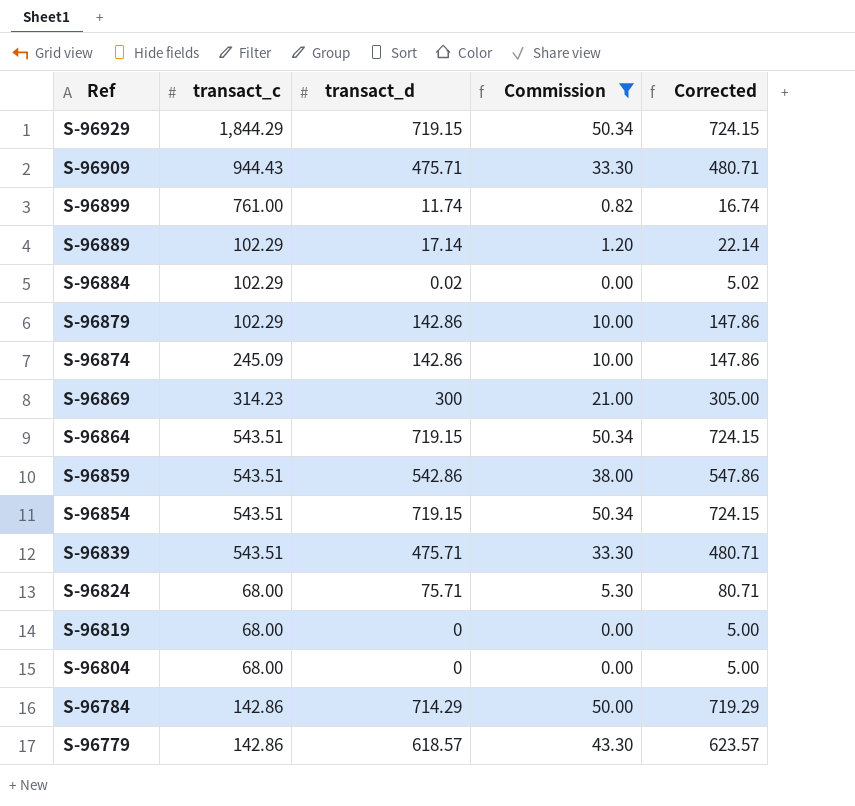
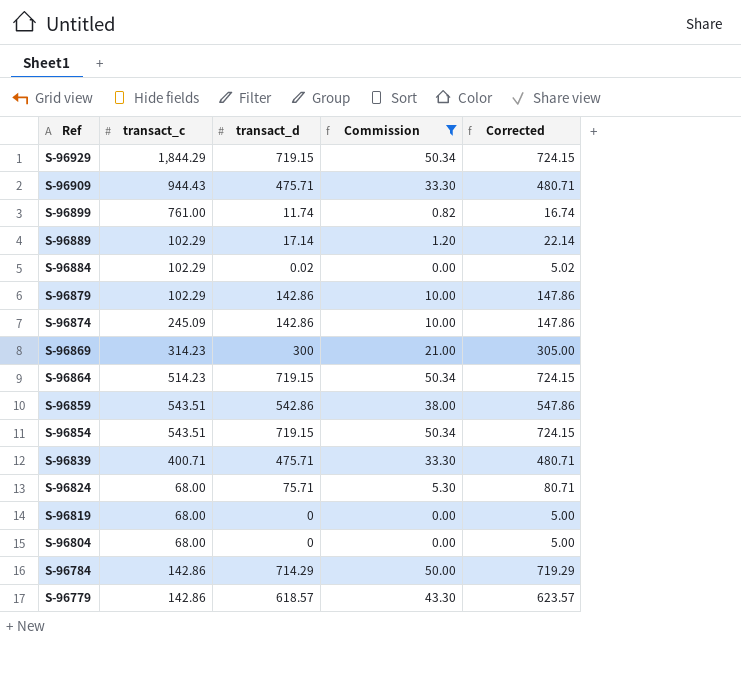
S-96864 | transact_c: 543.51 -> 514.23
S-96839 | transact_c: 543.51 -> 400.71

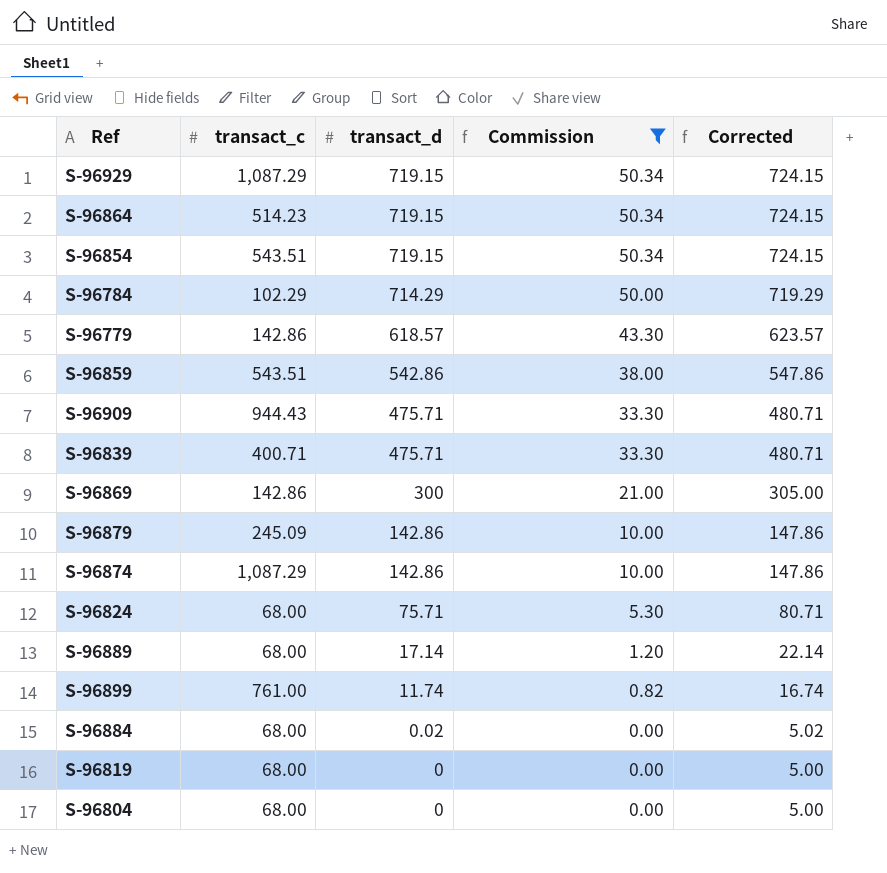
row order: Ref descending -> transact_d descending
S-96929 | transact_c: 1,844.29 -> 1,087.29
S-96784 | transact_c: 142.86 -> 102.29
S-96869 | transact_c: 314.23 -> 142.86
S-96879 | transact_c: 102.29 -> 245.09
S-96874 | transact_c: 245.09 -> 1,087.29
S-96889 | transact_c: 102.29 -> 68.00
S-96884 | transact_c: 102.29 -> 68.00

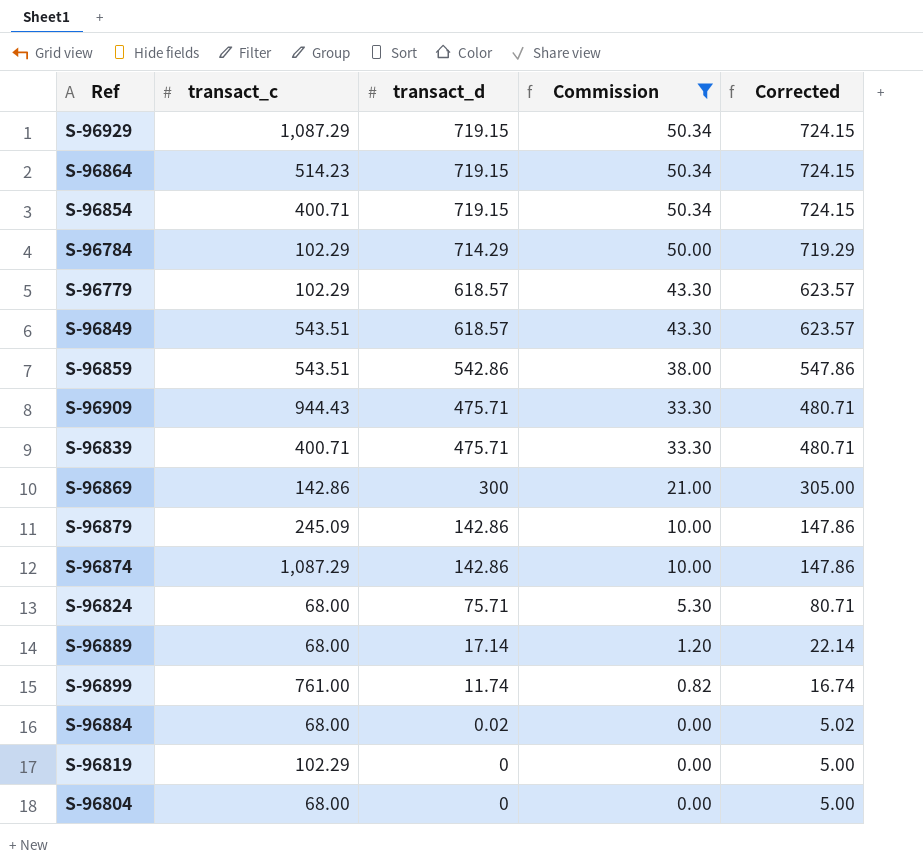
S-96854 | transact_c: 543.51 -> 400.71
S-96779 | transact_c: 142.86 -> 102.29
row S-96849: none -> 543.51 | 618.57 | 43.30 | 623.57
S-96819 | transact_c: 68.00 -> 102.29

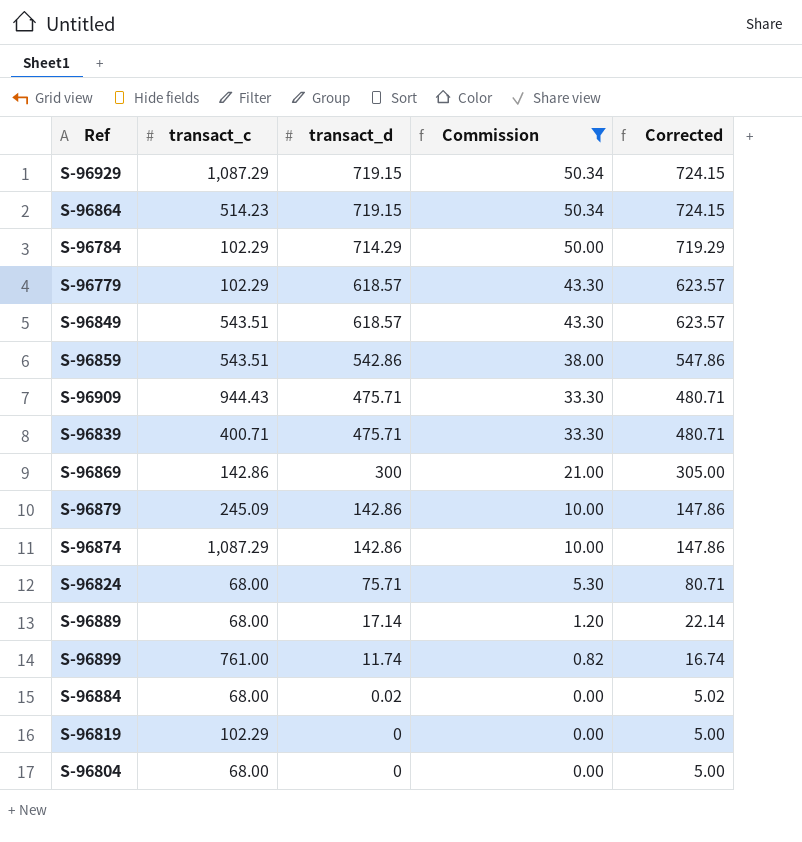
row S-96854: 400.71 | 719.15 | 50.34 | 724.15 -> none

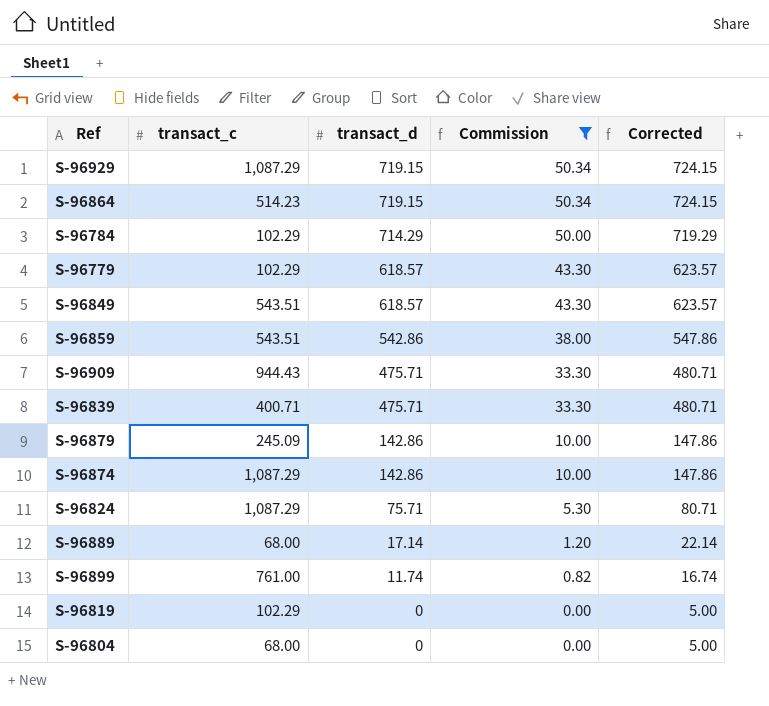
row S-96869: 142.86 | 300 | 21.00 | 305.00 -> none
row S-96884: 68.00 | 0.02 | 0.00 | 5.02 -> none
S-96824 | transact_c: 68.00 -> 1,087.29

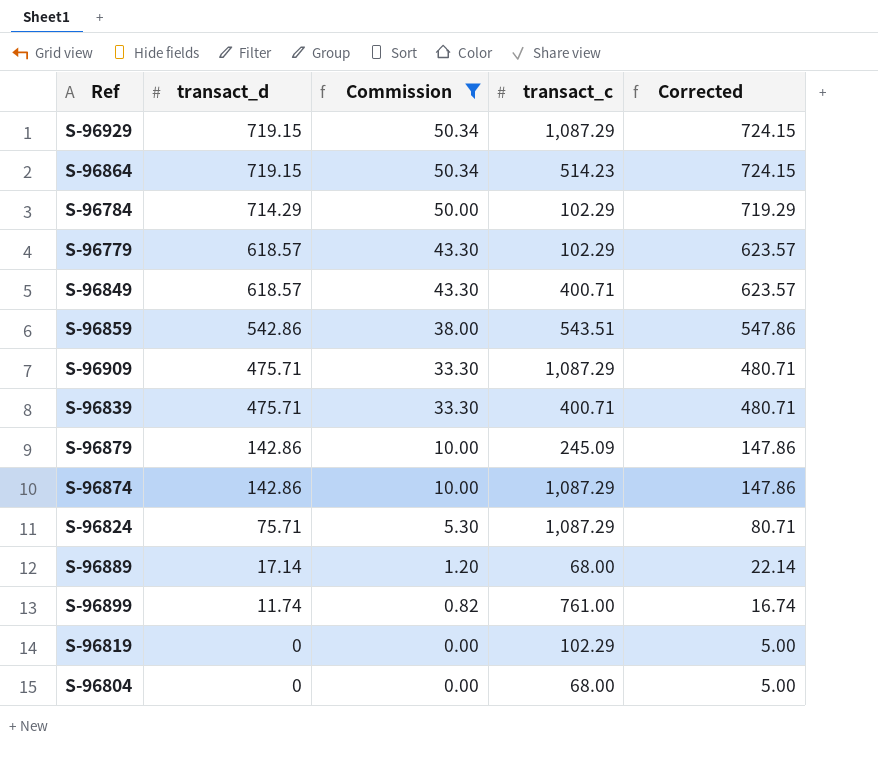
column transact_c | position: 2 -> 4
S-96849 | transact_c: 543.51 -> 400.71
S-96909 | transact_c: 944.43 -> 1,087.29

